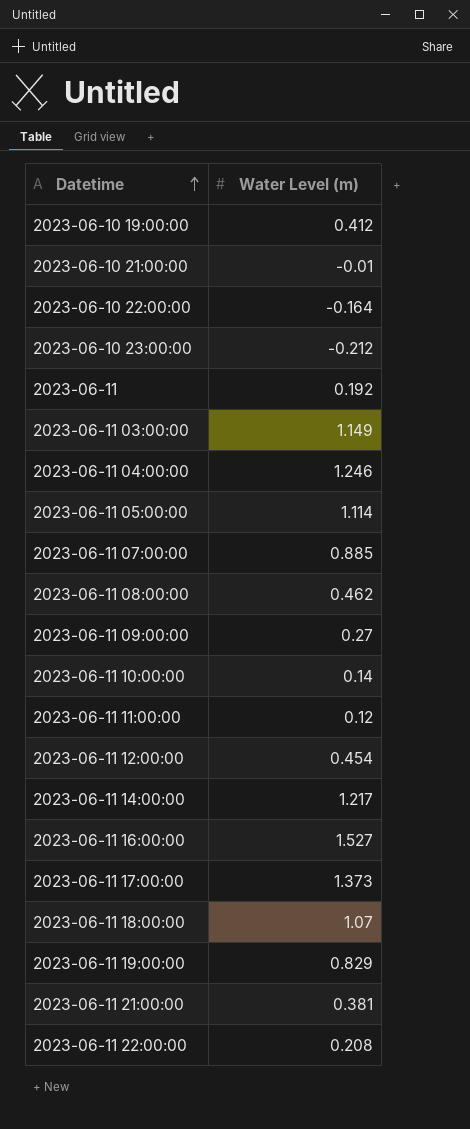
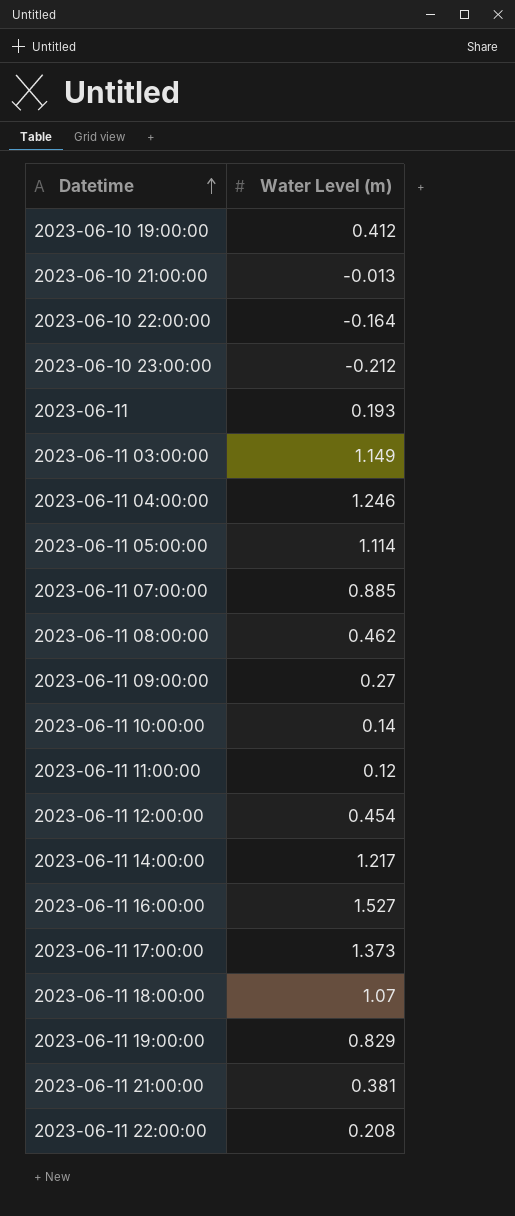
2023-06-10 21:00:00 | Water Level (m): -0.01 -> -0.013
2023-06-11 | Water Level (m): 0.192 -> 0.193

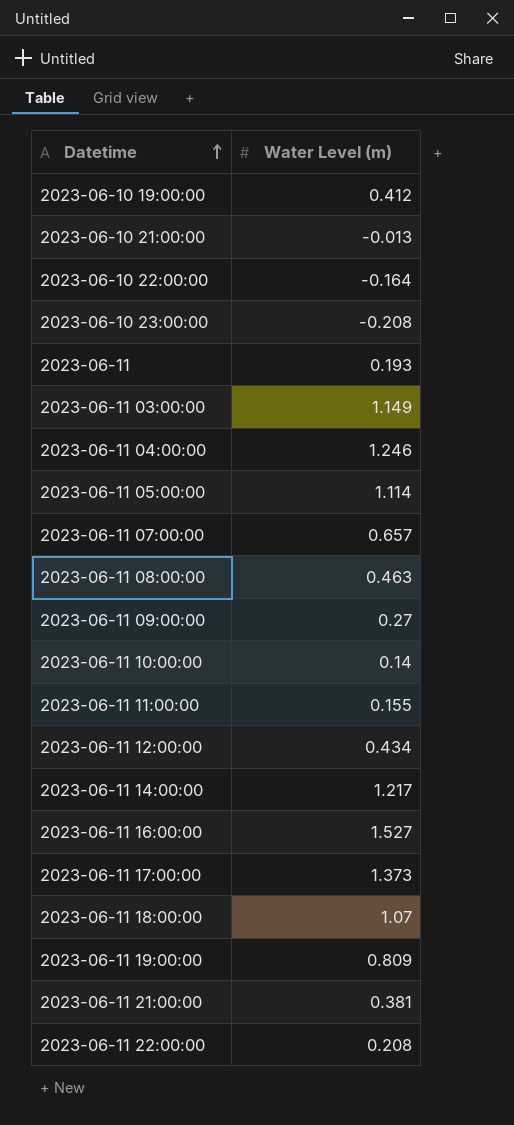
2023-06-10 23:00:00 | Water Level (m): -0.212 -> -0.208
2023-06-11 07:00:00 | Water Level (m): 0.885 -> 0.657
2023-06-11 08:00:00 | Water Level (m): 0.462 -> 0.463
2023-06-11 11:00:00 | Water Level (m): 0.12 -> 0.155
2023-06-11 12:00:00 | Water Level (m): 0.454 -> 0.434
2023-06-11 19:00:00 | Water Level (m): 0.829 -> 0.809

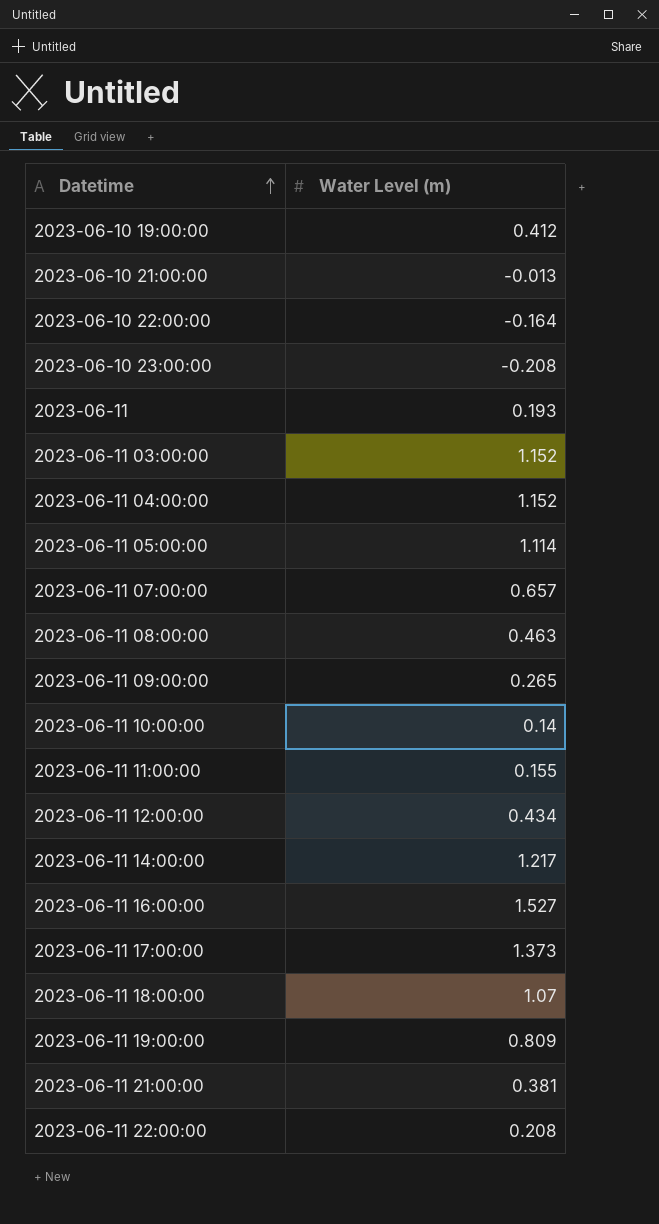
2023-06-11 03:00:00 | Water Level (m): 1.149 -> 1.152
2023-06-11 04:00:00 | Water Level (m): 1.246 -> 1.152
2023-06-11 09:00:00 | Water Level (m): 0.27 -> 0.265

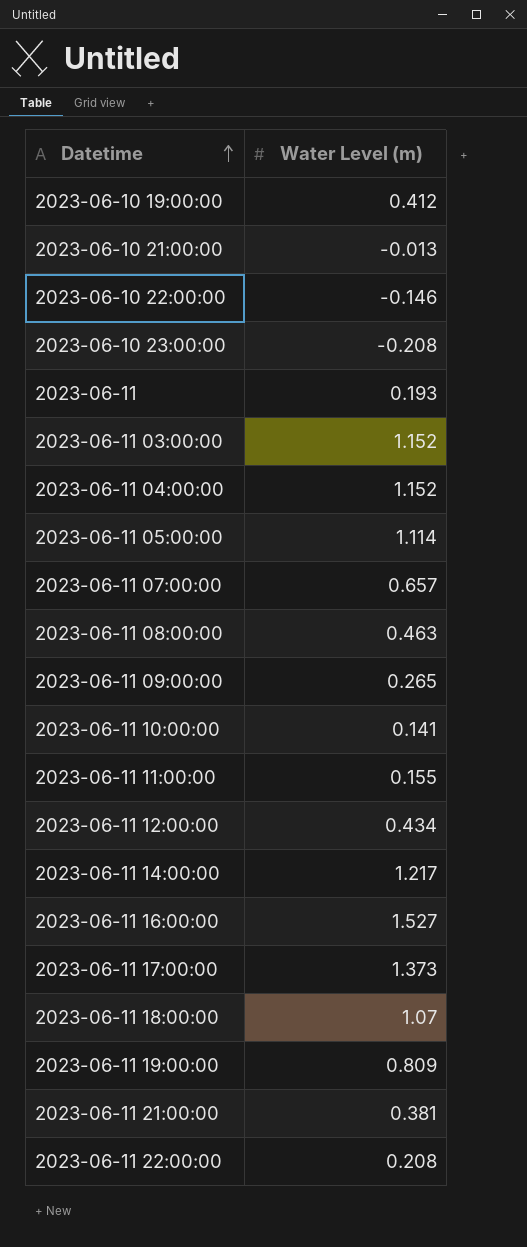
2023-06-10 22:00:00 | Water Level (m): -0.164 -> -0.146
2023-06-11 10:00:00 | Water Level (m): 0.14 -> 0.141

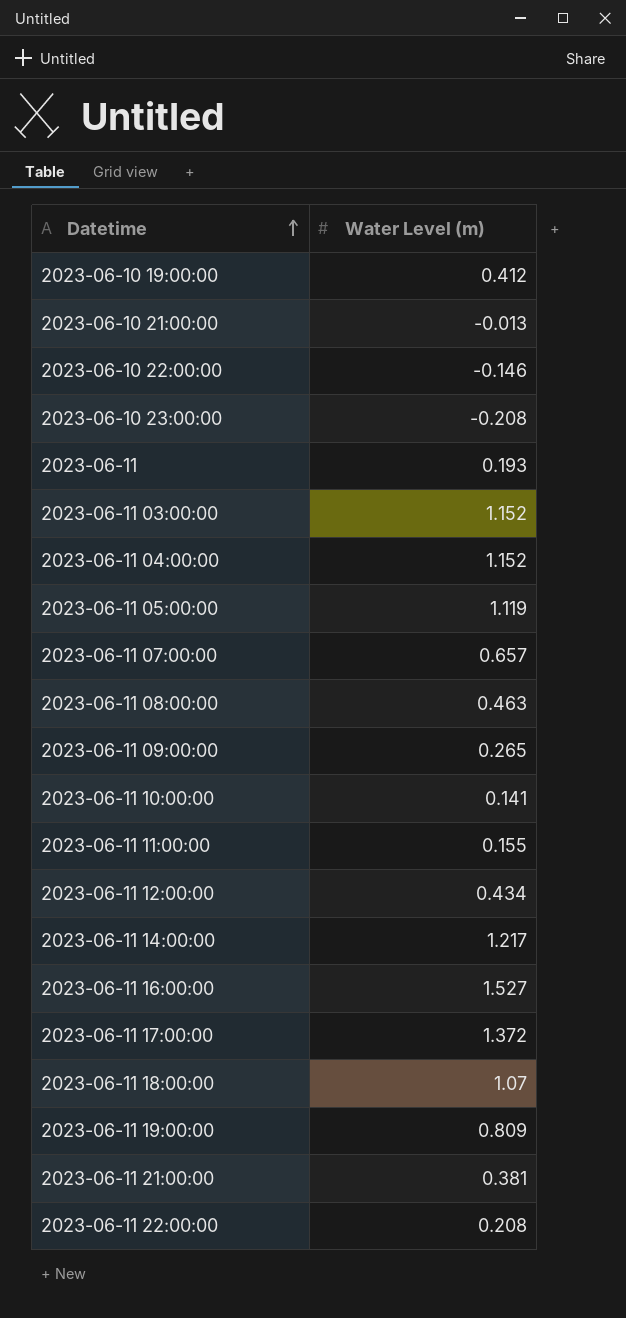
2023-06-11 05:00:00 | Water Level (m): 1.114 -> 1.119
2023-06-11 17:00:00 | Water Level (m): 1.373 -> 1.372

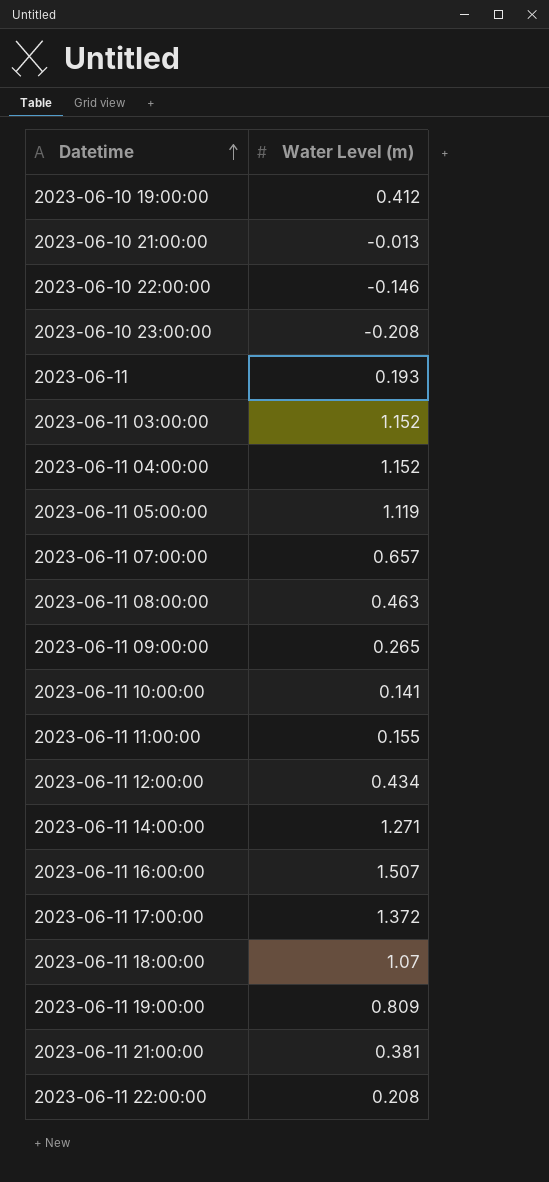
2023-06-11 14:00:00 | Water Level (m): 1.217 -> 1.271
2023-06-11 16:00:00 | Water Level (m): 1.527 -> 1.507

